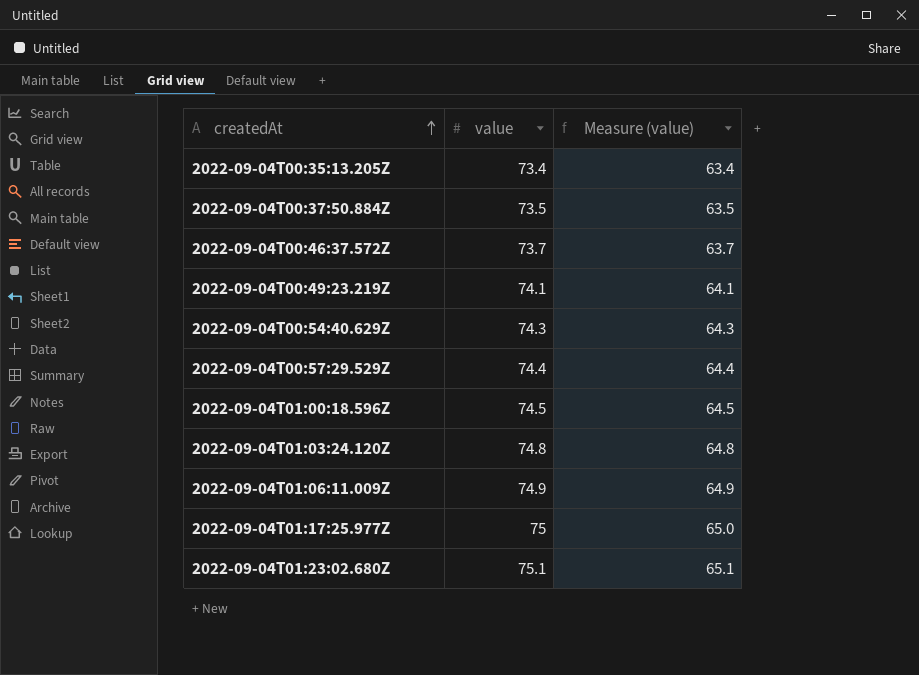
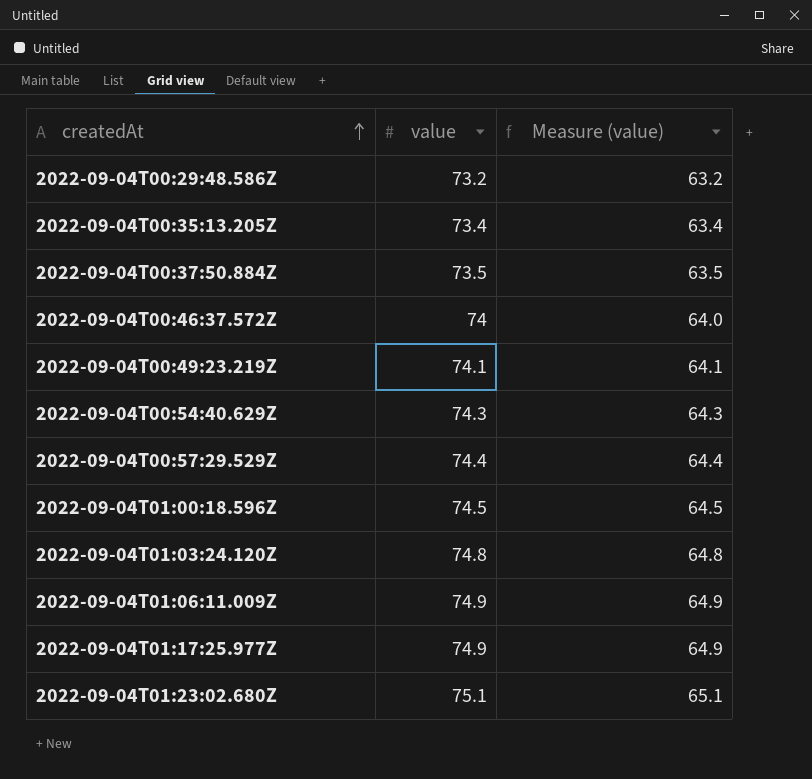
row 2022-09-04T00:29:48.586Z: none -> 73.2 | 63.2
2022-09-04T00:46:37.572Z | value: 73.7 -> 74
2022-09-04T00:46:37.572Z | Measure (value): 63.7 -> 64.0
2022-09-04T01:17:25.977Z | value: 75 -> 74.9
2022-09-04T01:17:25.977Z | Measure (value): 65.0 -> 64.9

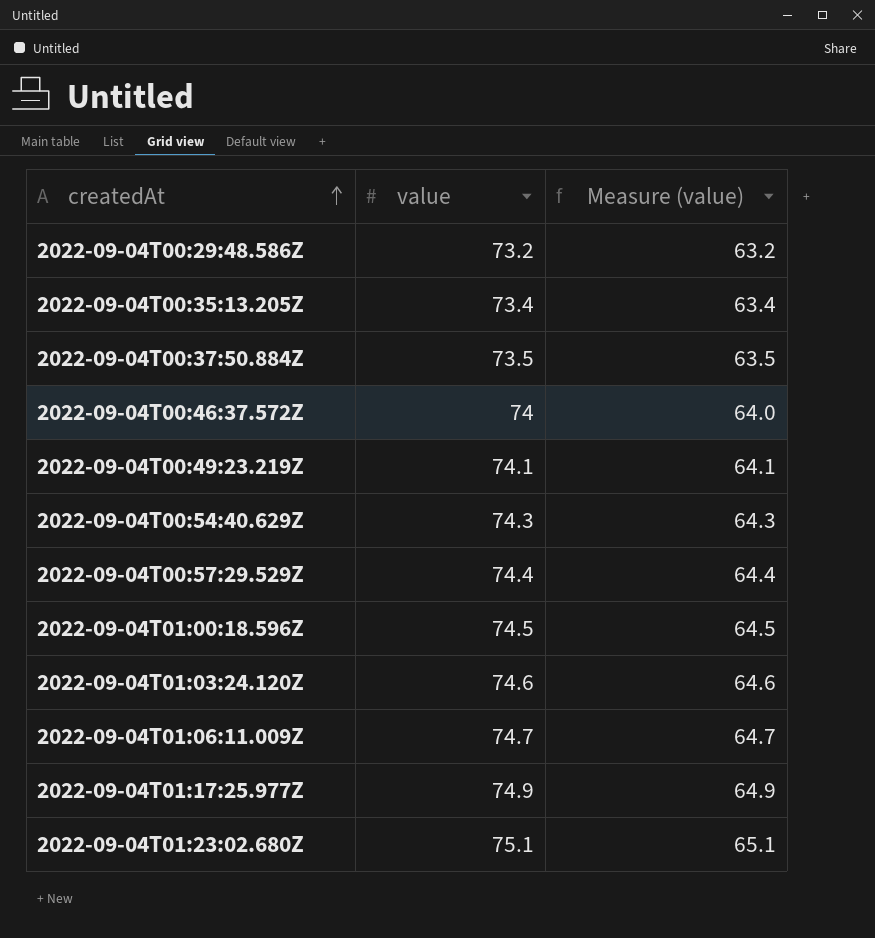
2022-09-04T01:03:24.120Z | value: 74.8 -> 74.6
2022-09-04T01:03:24.120Z | Measure (value): 64.8 -> 64.6
2022-09-04T01:06:11.009Z | value: 74.9 -> 74.7
2022-09-04T01:06:11.009Z | Measure (value): 64.9 -> 64.7

